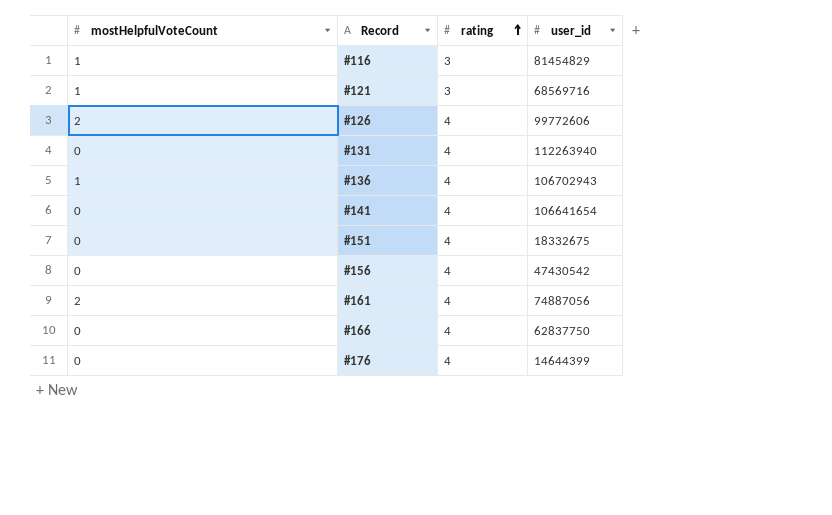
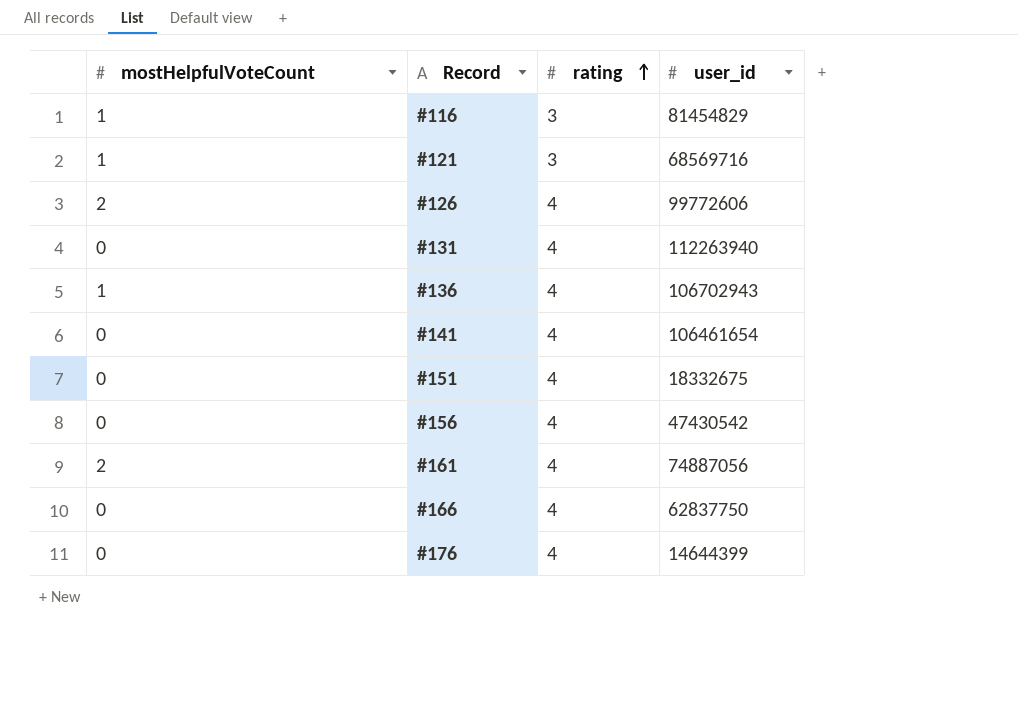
#141 | user_id: 106641654 -> 106461654

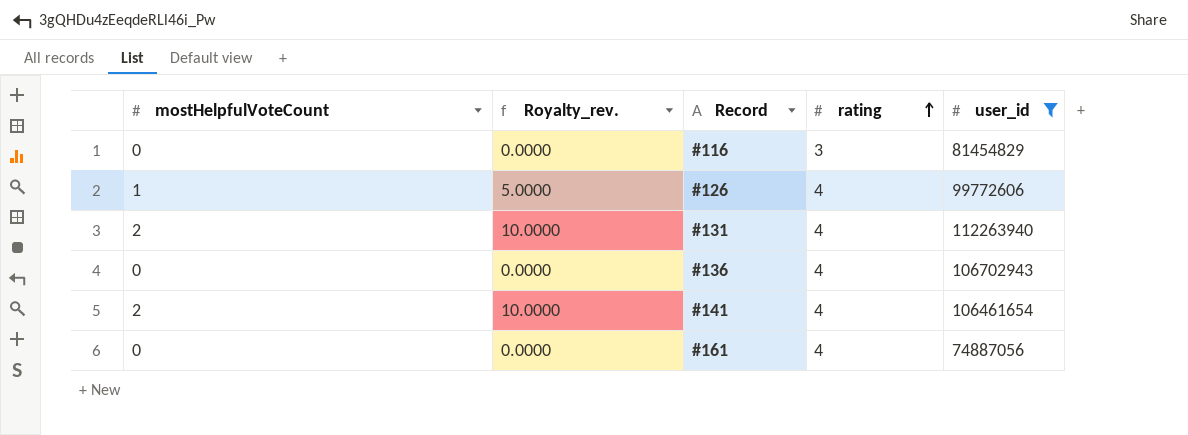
filter: none -> user_id >= 74887056
column Royalty_rev. | formula: none -> [mostHelpfulVoteCount] * 5
#116 | mostHelpfulVoteCount: 1 -> 0
#126 | mostHelpfulVoteCount: 2 -> 1
#131 | mostHelpfulVoteCount: 0 -> 2
#136 | mostHelpfulVoteCount: 1 -> 0
#141 | mostHelpfulVoteCount: 0 -> 2
#161 | mostHelpfulVoteCount: 2 -> 0

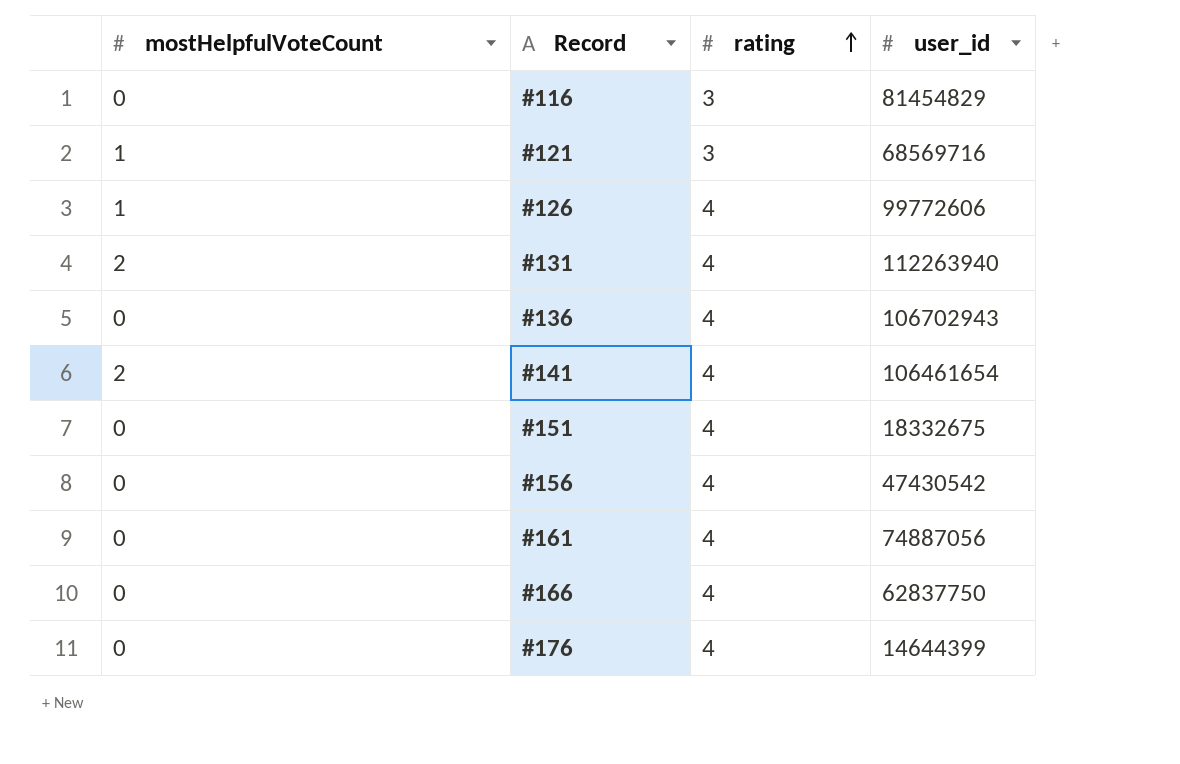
filter: user_id >= 74887056 -> none
column Royalty_rev. | formula: [mostHelpfulVoteCount] * 5 -> none

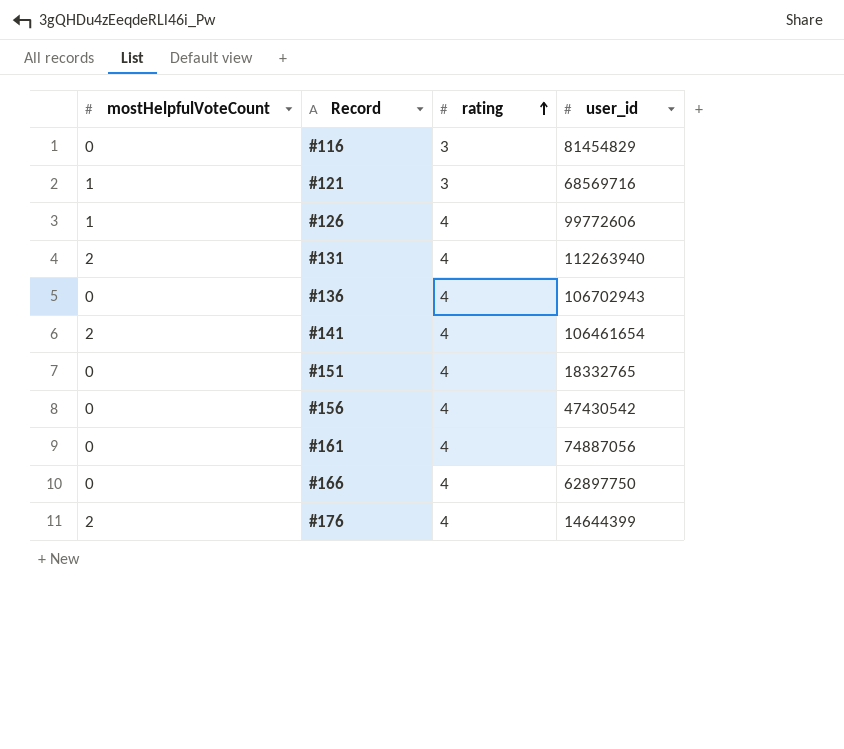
#151 | user_id: 18332675 -> 18332765
#166 | user_id: 62837750 -> 62897750
#176 | mostHelpfulVoteCount: 0 -> 2

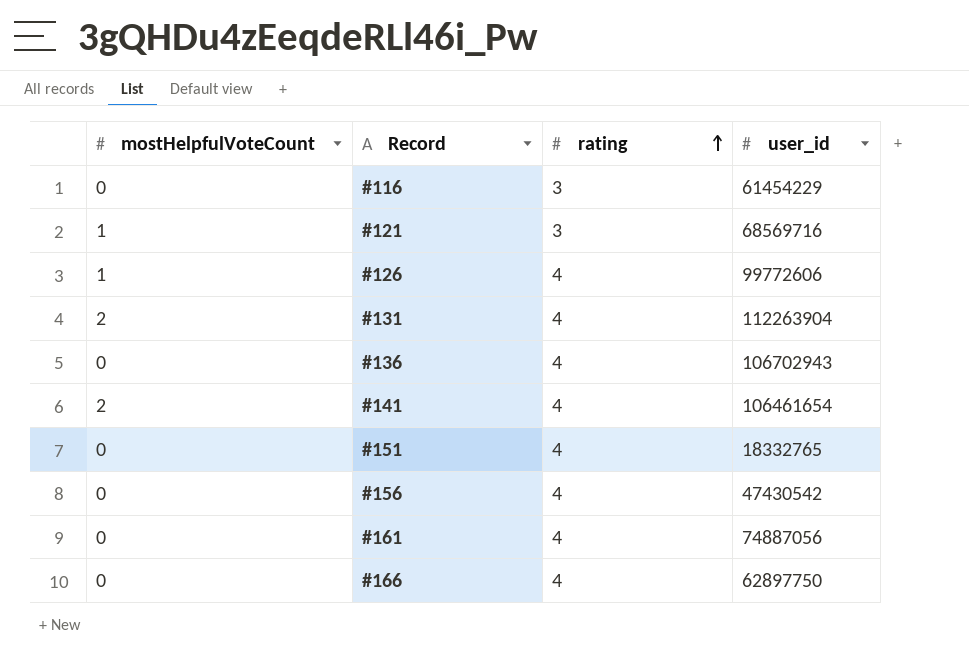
row #176: 2 | 4 | 14644399 -> none
#116 | user_id: 81454829 -> 61454229
#131 | user_id: 112263940 -> 112263904

